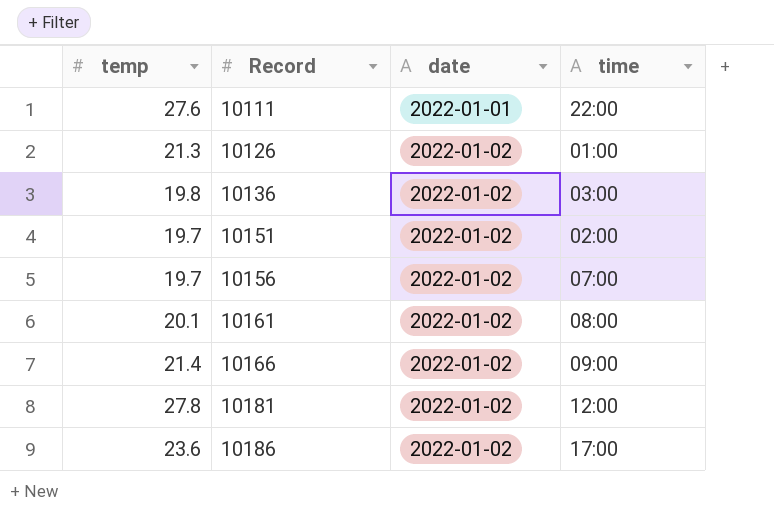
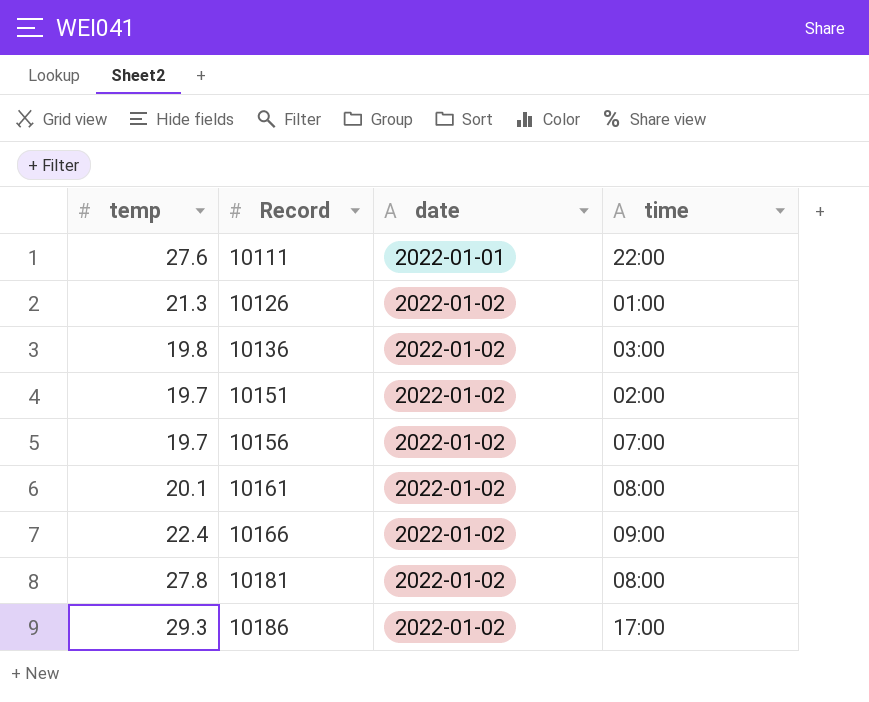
10166 | temp: 21.4 -> 22.4
10181 | time: 12:00 -> 08:00
10186 | temp: 23.6 -> 29.3

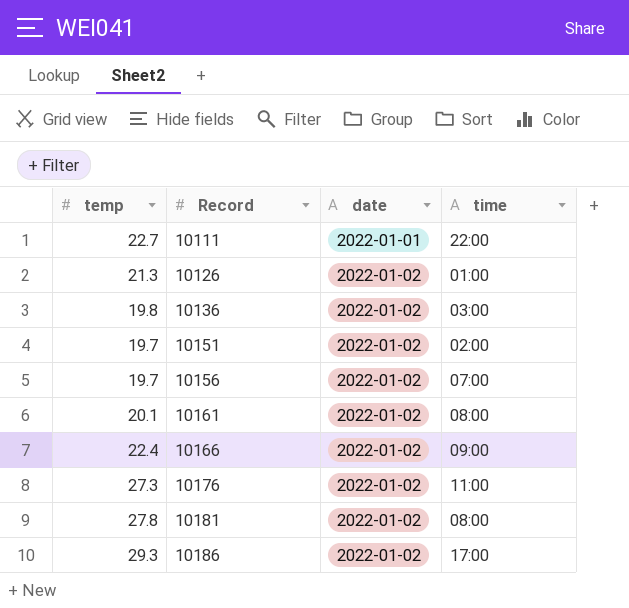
10111 | temp: 27.6 -> 22.7
row 10176: none -> 27.3 | 2022-01-02 | 11:00

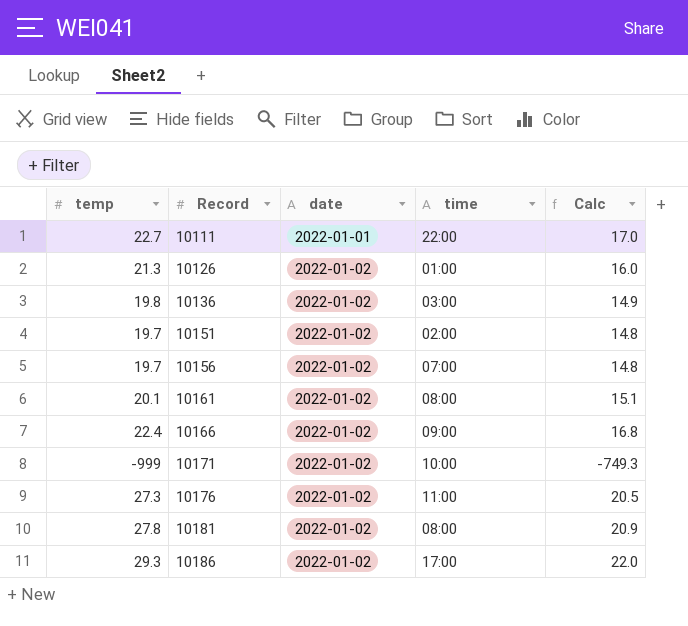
column Calc | formula: none -> [temp] * 0.75
row 10171: none -> -999 | 2022-01-02 | 10:00 | -749.3

